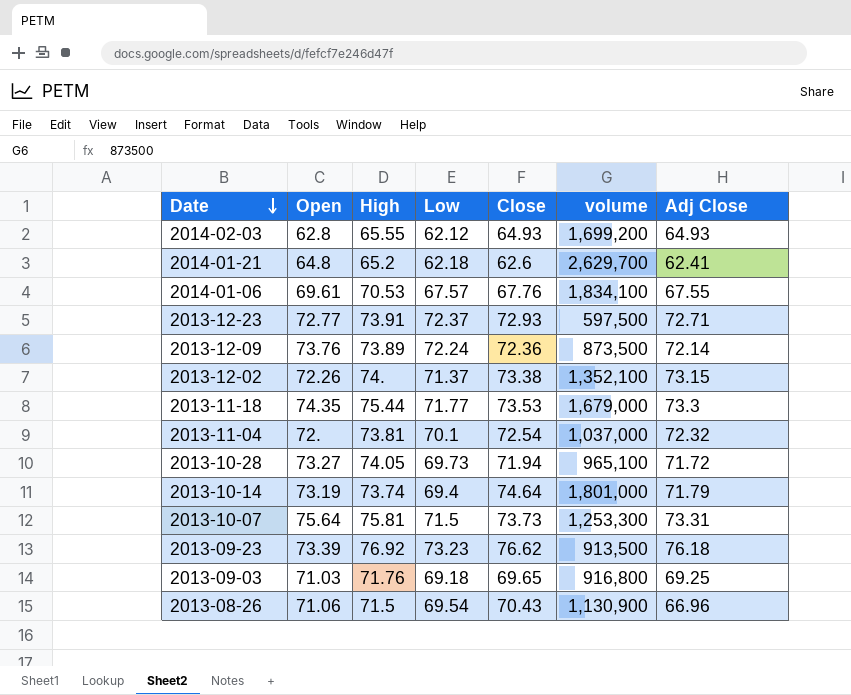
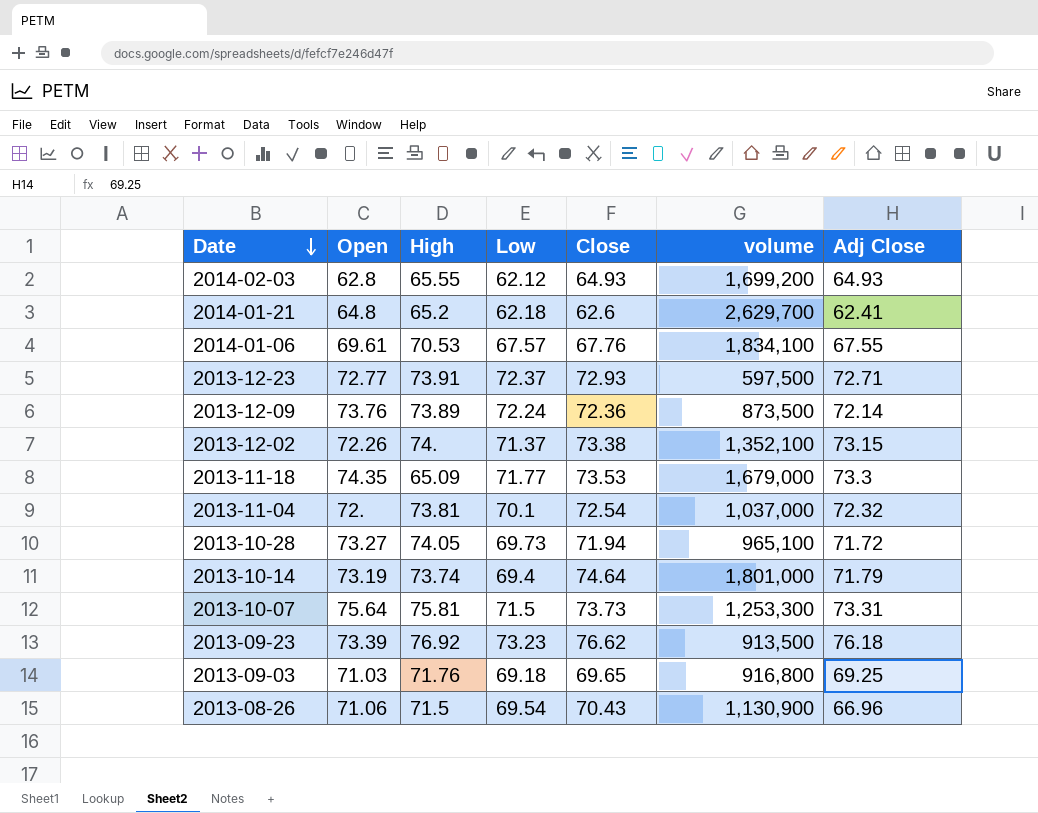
2013-11-18 | High: 75.44 -> 65.09

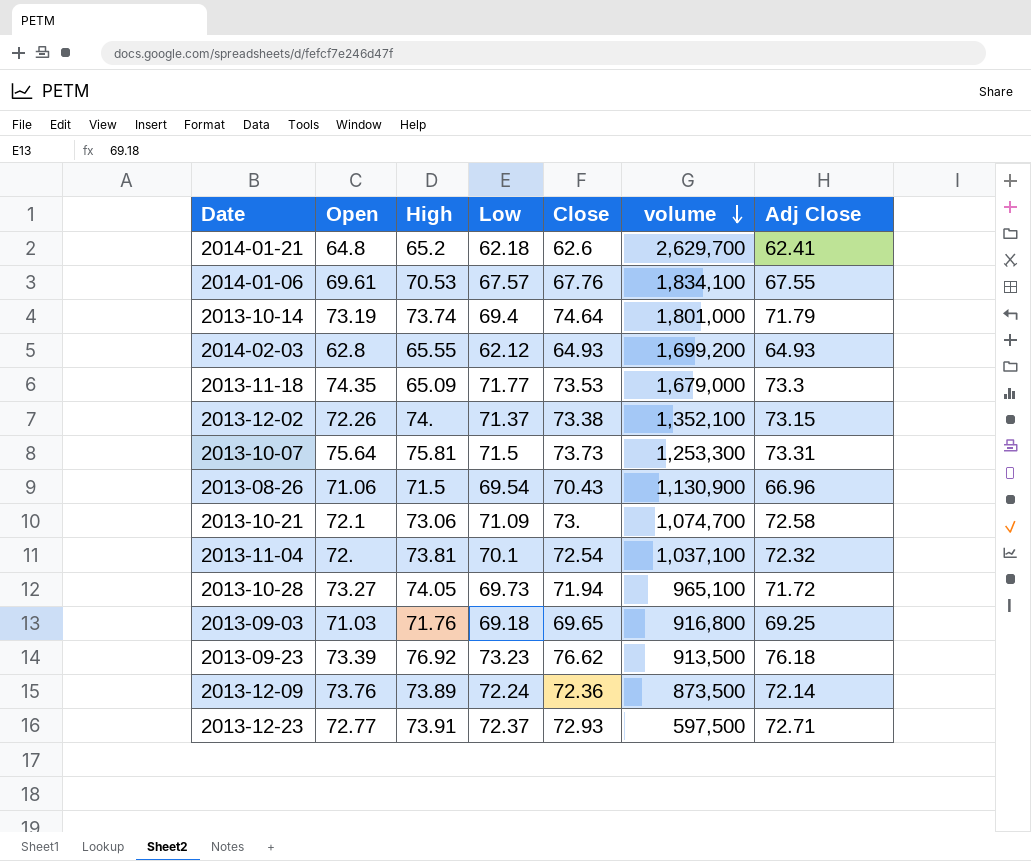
row order: Date descending -> volume descending
row 2013-10-21: none -> 72.1 | 73.06 | 71.09 | 73. | 1,074,700 | 72.58
2013-11-04 | volume: 1,037,000 -> 1,037,100

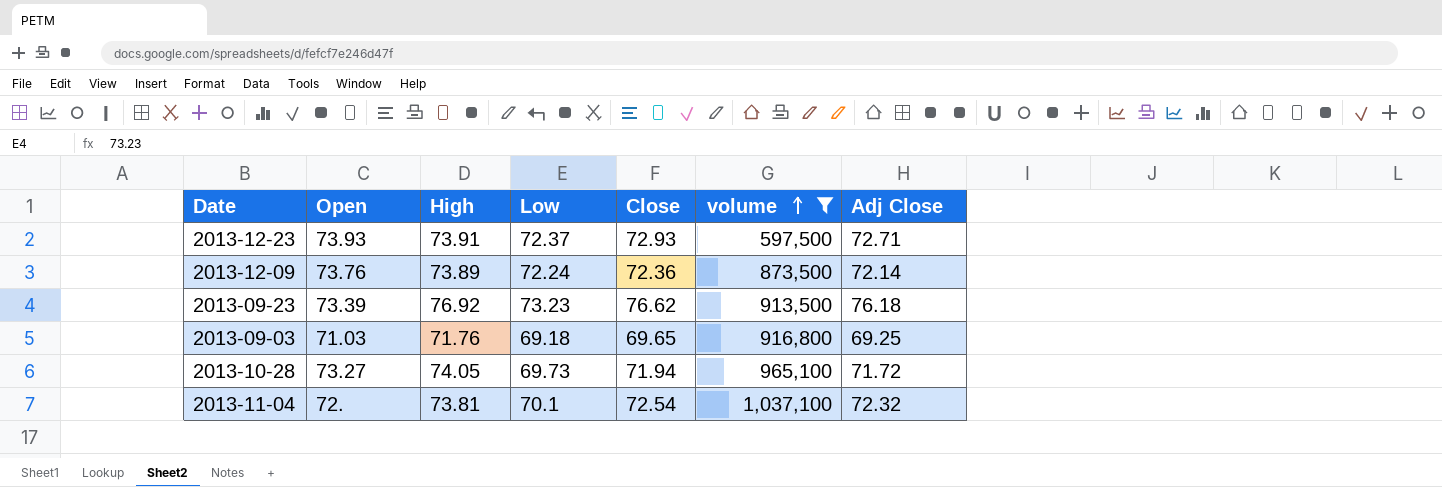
filter: none -> volume <= 1,037,100
row order: volume descending -> volume ascending
2013-12-23 | Open: 72.77 -> 73.93

